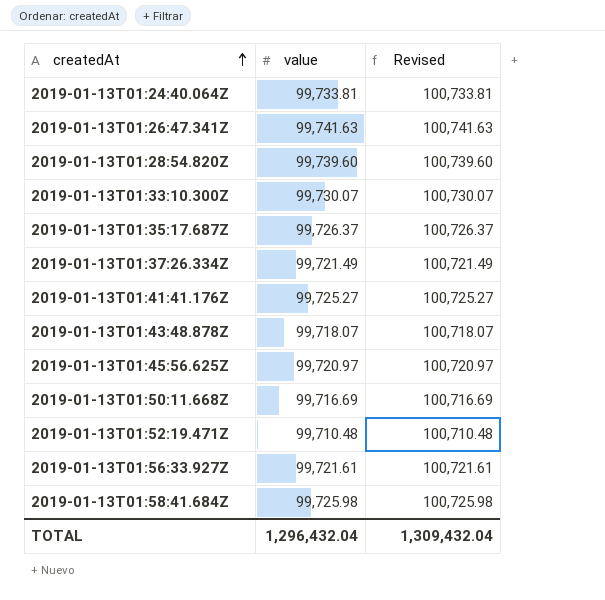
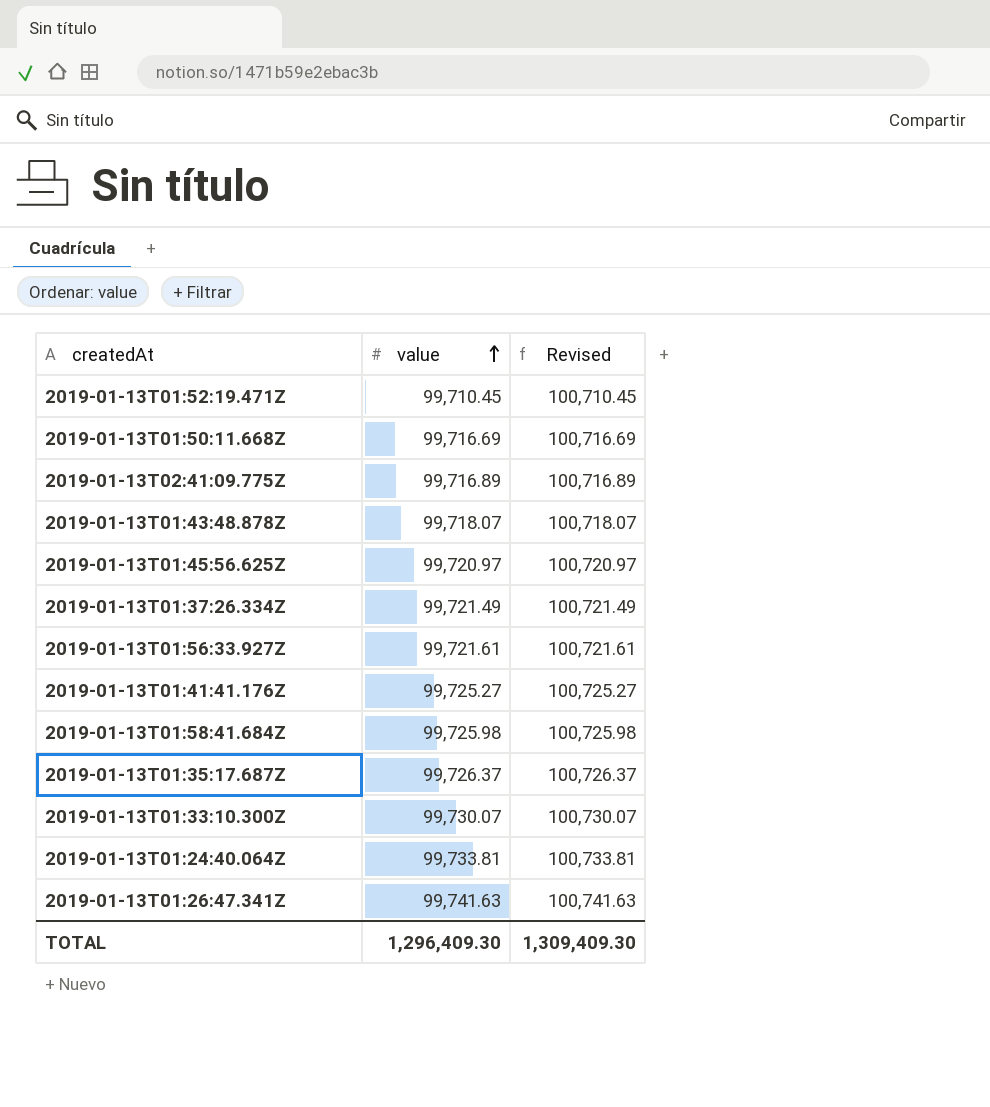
row order: createdAt ascending -> value ascending
row 2019-01-13T01:28:54.820Z: 99,739.60 | 100,739.60 -> none
2019-01-13T01:52:19.471Z | value: 99,710.48 -> 99,710.45
2019-01-13T01:52:19.471Z | Revised: 100,710.48 -> 100,710.45
row 2019-01-13T02:41:09.775Z: none -> 99,716.89 | 100,716.89
TOTAL | value: 1,296,432.04 -> 1,296,409.30
TOTAL | Revised: 1,309,432.04 -> 1,309,409.30

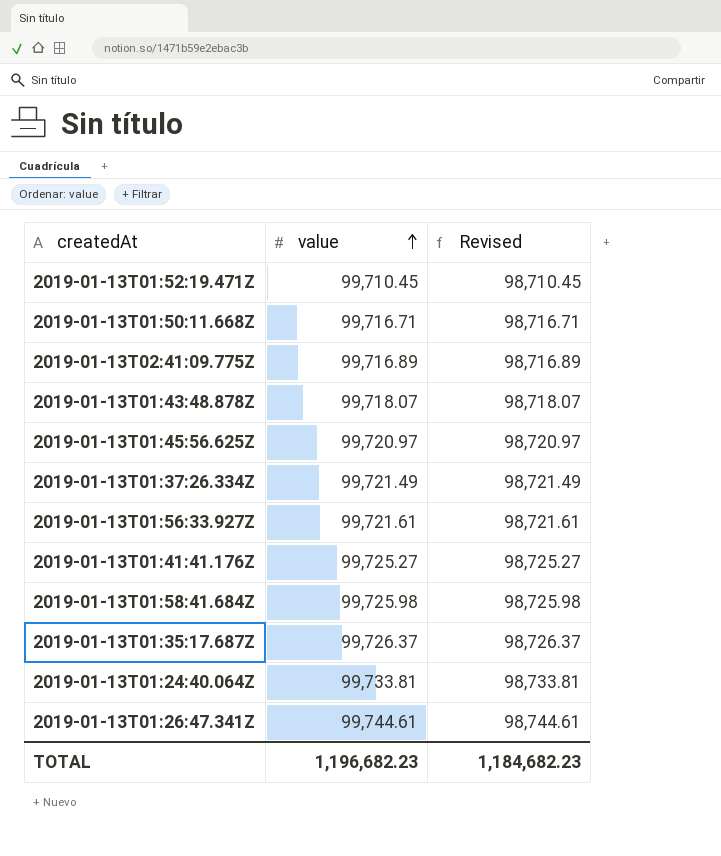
column Revised | formula: [value] + 1000 -> [value] - 1000
row 2019-01-13T01:33:10.300Z: 99,730.07 | 100,730.07 -> none
2019-01-13T01:50:11.668Z | value: 99,716.69 -> 99,716.71
2019-01-13T01:26:47.341Z | value: 99,741.63 -> 99,744.61
TOTAL | value: 1,296,409.30 -> 1,196,682.23
TOTAL | Revised: 1,309,409.30 -> 1,184,682.23

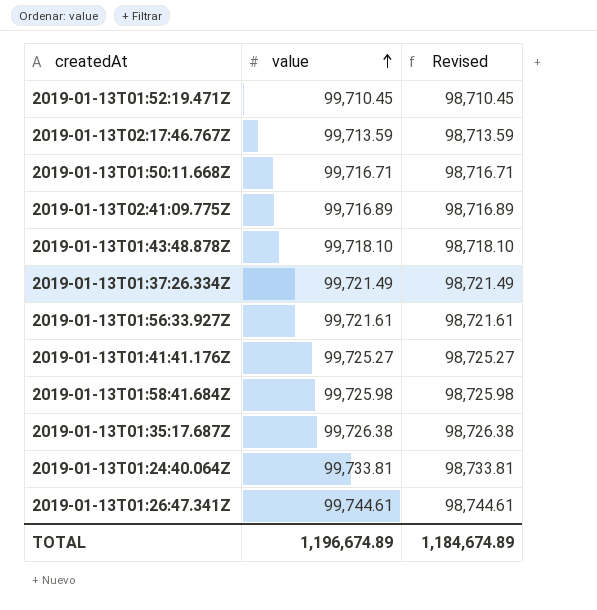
row 2019-01-13T01:45:56.625Z: 99,720.97 | 98,720.97 -> none
row 2019-01-13T02:17:46.767Z: none -> 99,713.59 | 98,713.59
2019-01-13T01:43:48.878Z | value: 99,718.07 -> 99,718.10
2019-01-13T01:43:48.878Z | Revised: 98,718.07 -> 98,718.10
2019-01-13T01:35:17.687Z | value: 99,726.37 -> 99,726.38
2019-01-13T01:35:17.687Z | Revised: 98,726.37 -> 98,726.38
TOTAL | value: 1,196,682.23 -> 1,196,674.89
TOTAL | Revised: 1,184,682.23 -> 1,184,674.89

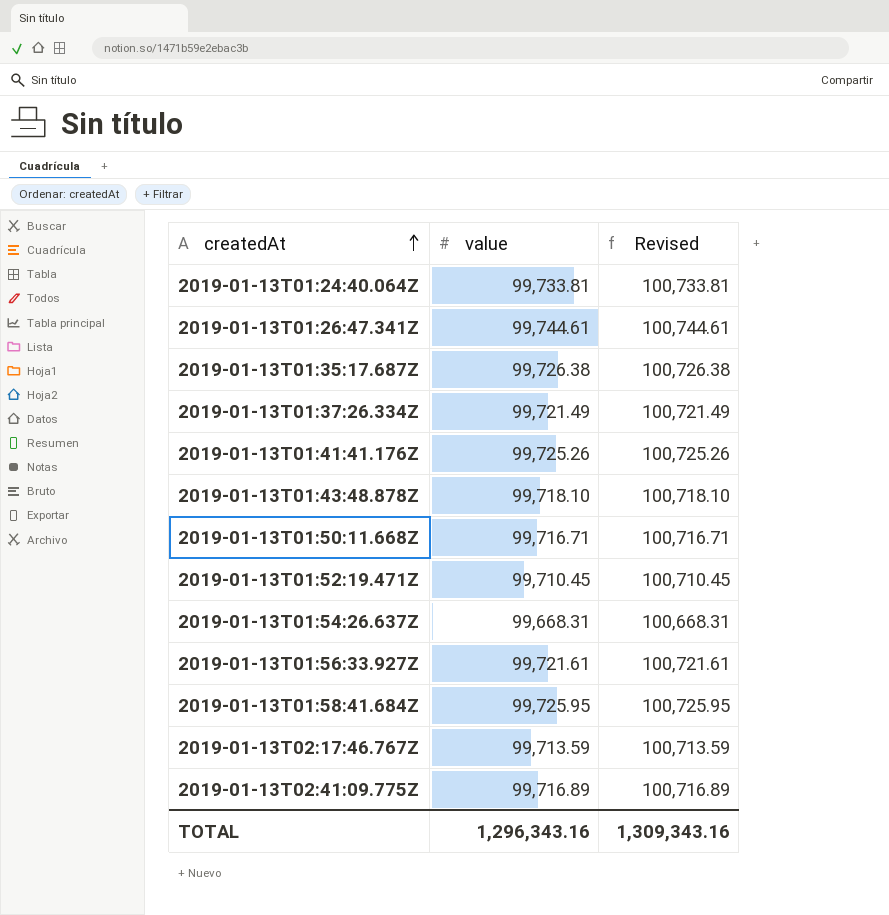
row order: value ascending -> createdAt ascending
column Revised | formula: [value] - 1000 -> [value] + 1000
2019-01-13T01:41:41.176Z | value: 99,725.27 -> 99,725.26
row 2019-01-13T01:54:26.637Z: none -> 99,668.31 | 100,668.31
2019-01-13T01:58:41.684Z | value: 99,725.98 -> 99,725.95
TOTAL | value: 1,196,674.89 -> 1,296,343.16
TOTAL | Revised: 1,184,674.89 -> 1,309,343.16

